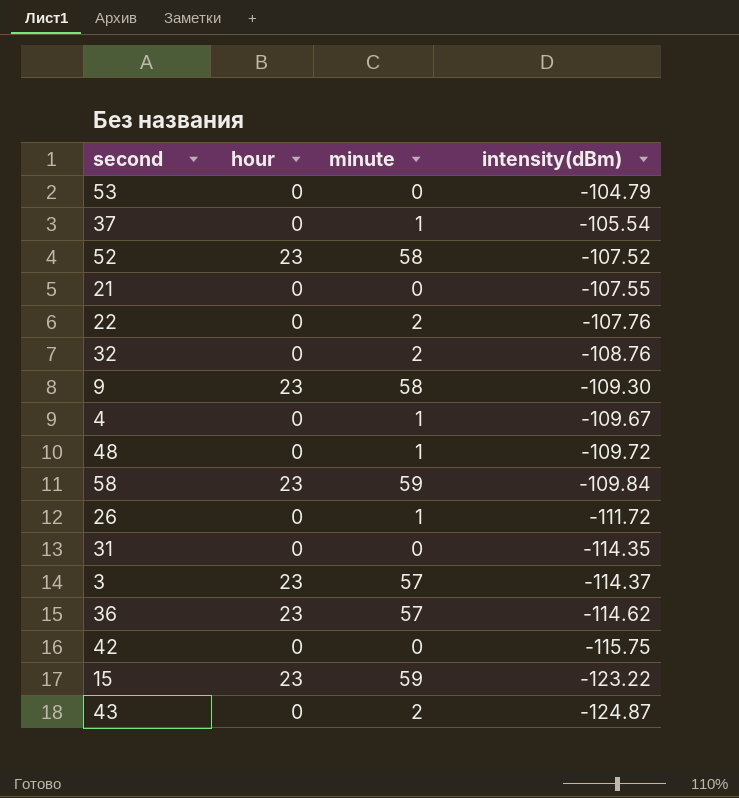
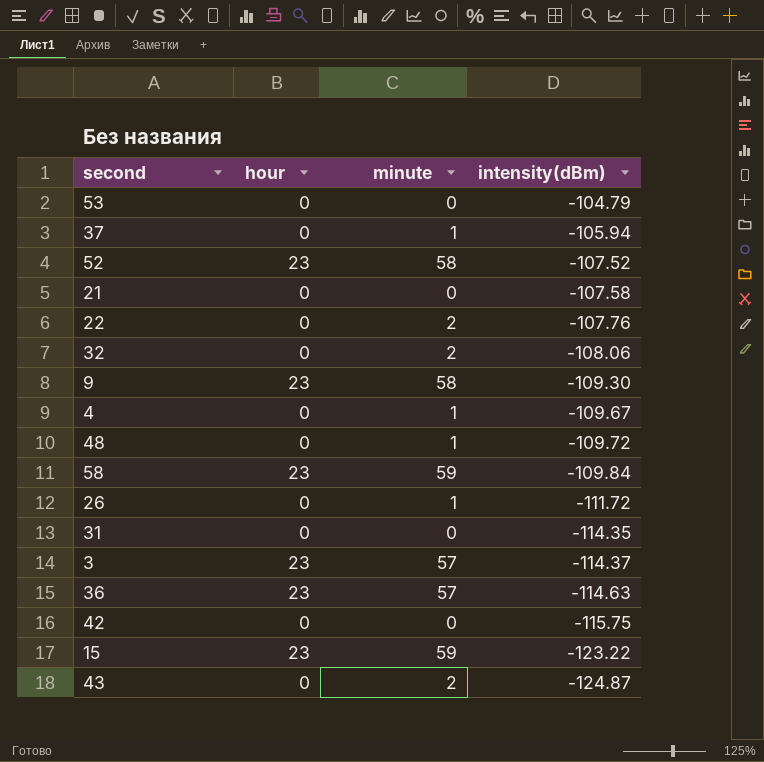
37 | intensity(dBm): -105.54 -> -105.94
21 | intensity(dBm): -107.55 -> -107.58
32 | intensity(dBm): -108.76 -> -108.06
36 | intensity(dBm): -114.62 -> -114.63

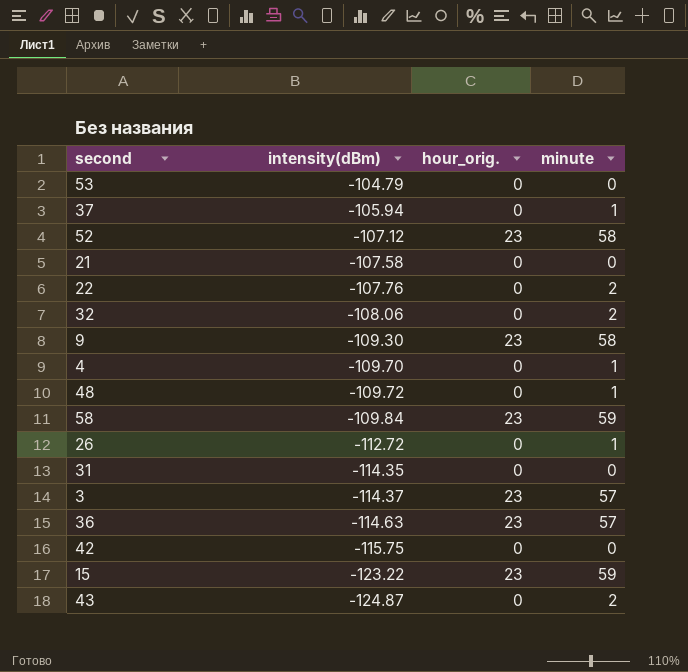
column intensity(dBm) | position: 4 -> 2
column name: hour -> hour_orig.
52 | intensity(dBm): -107.52 -> -107.12
4 | intensity(dBm): -109.67 -> -109.70
26 | intensity(dBm): -111.72 -> -112.72

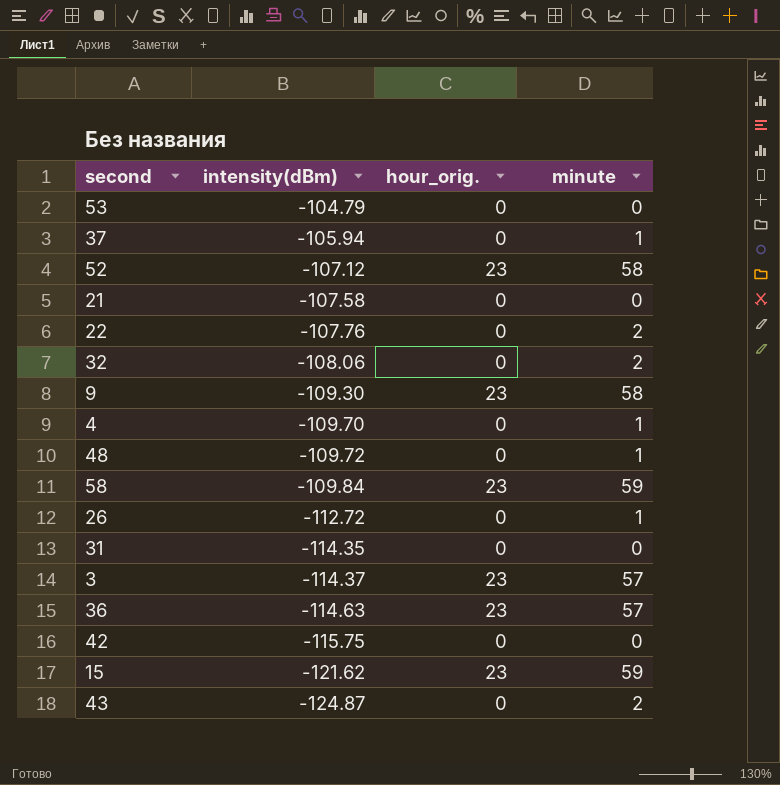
15 | intensity(dBm): -123.22 -> -121.62

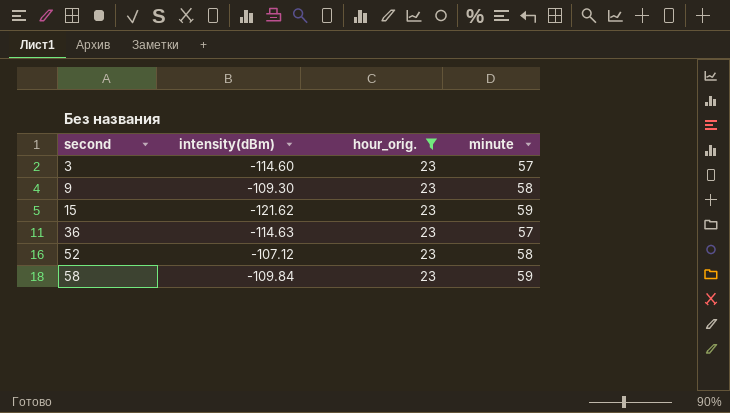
filter: none -> hour_orig. = 23
row order: intensity(dBm) descending -> second ascending
3 | intensity(dBm): -114.37 -> -114.60

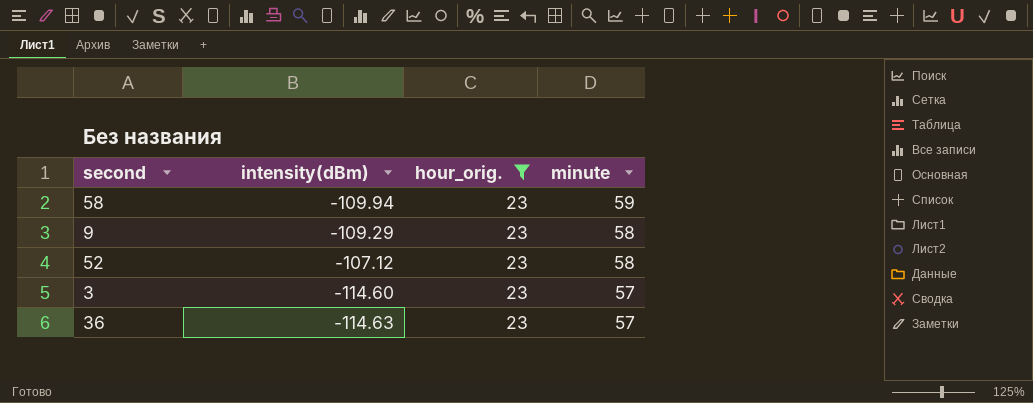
row order: second ascending -> minute descending
row 15: -121.62 | 23 | 59 -> none
58 | intensity(dBm): -109.84 -> -109.94
9 | intensity(dBm): -109.30 -> -109.29

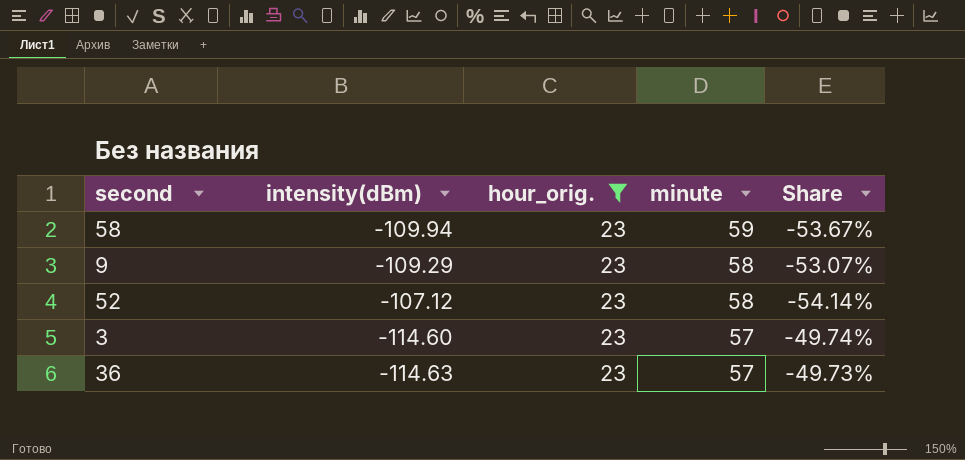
column Share | formula: none -> [minute] / [intensity(dBm)]

